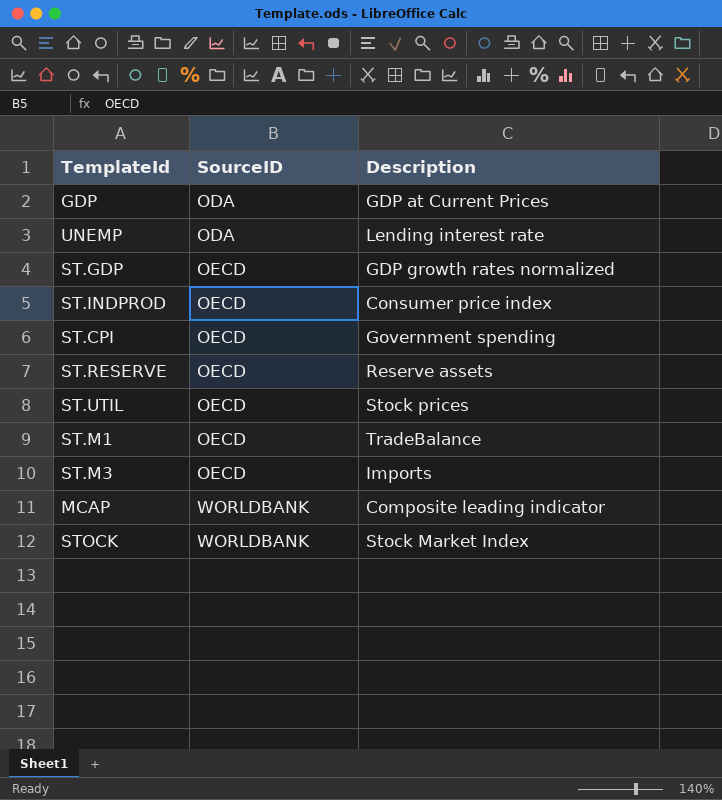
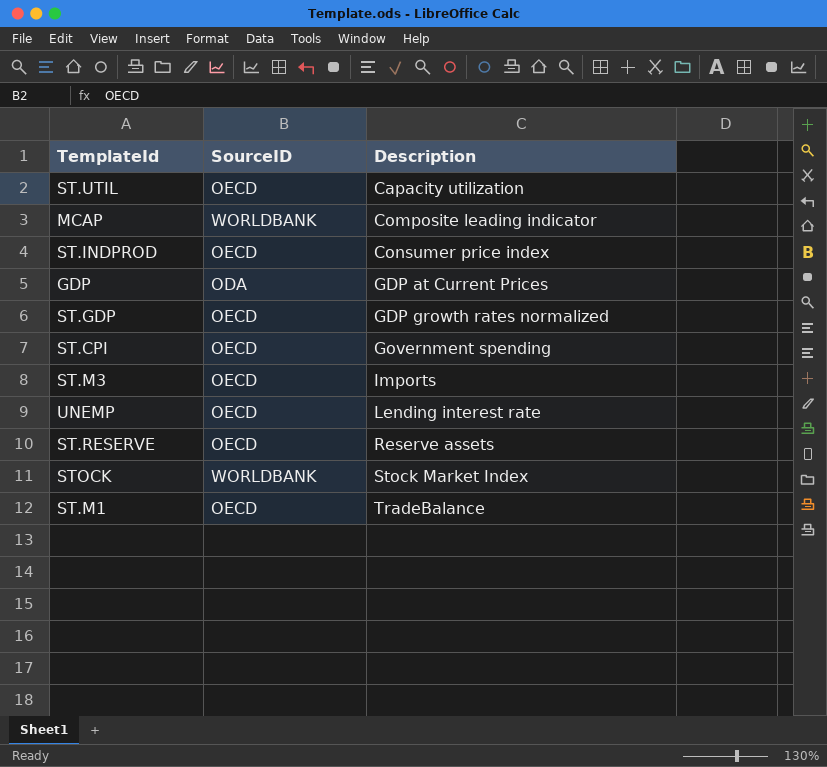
row order: SourceID ascending -> Description ascending
ST.UTIL | Description: Stock prices -> Capacity utilization
UNEMP | SourceID: ODA -> OECD

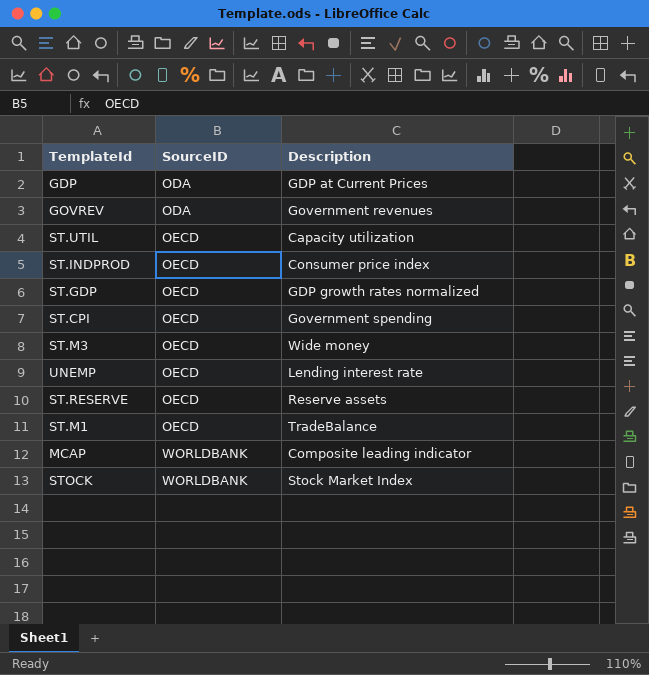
row order: Description ascending -> SourceID ascending
row GOVREV: none -> ODA | Government revenues
ST.M3 | Description: Imports -> Wide money

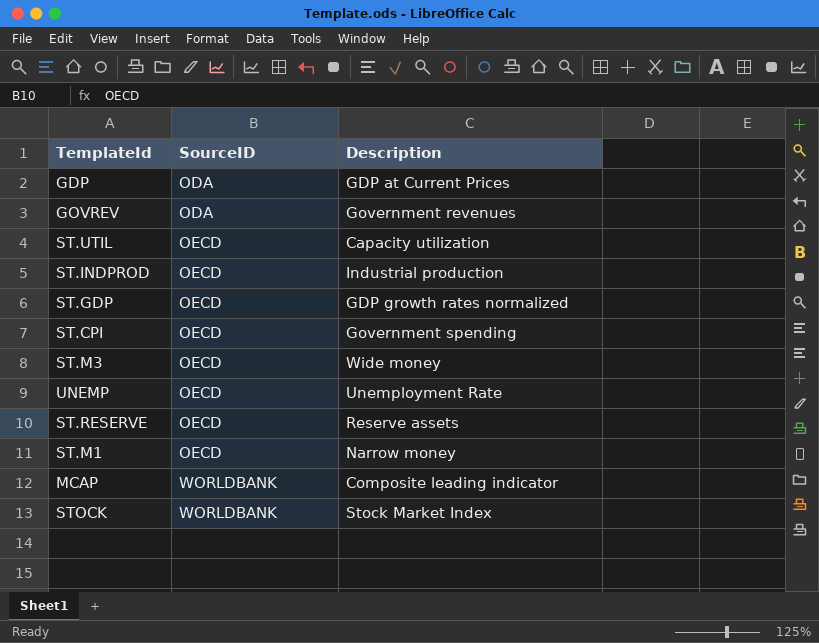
ST.INDPROD | Description: Consumer price index -> Industrial production
UNEMP | Description: Lending interest rate -> Unemployment Rate
ST.M1 | Description: TradeBalance -> Narrow money

